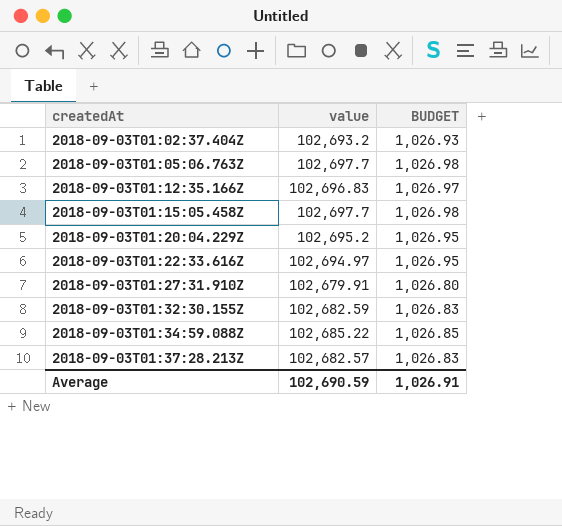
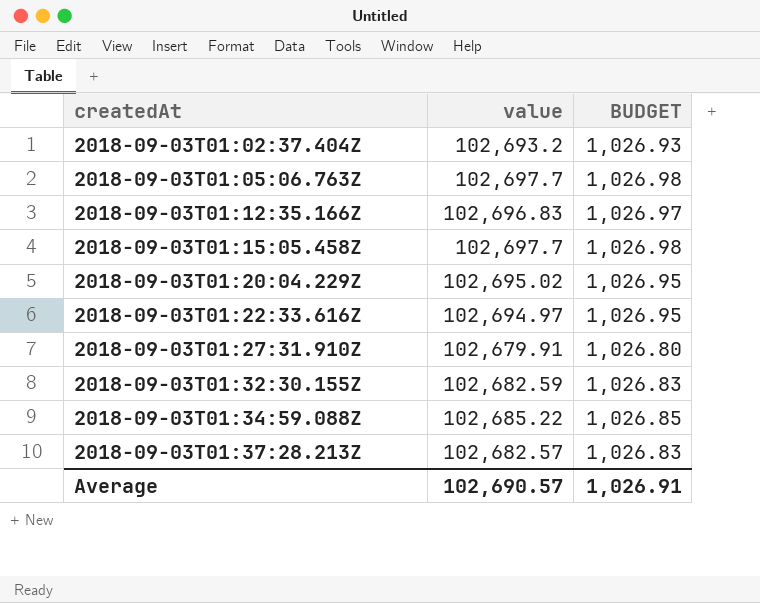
2018-09-03T01:20:04.229Z | value: 102,695.2 -> 102,695.02
Average | value: 102,690.59 -> 102,690.57

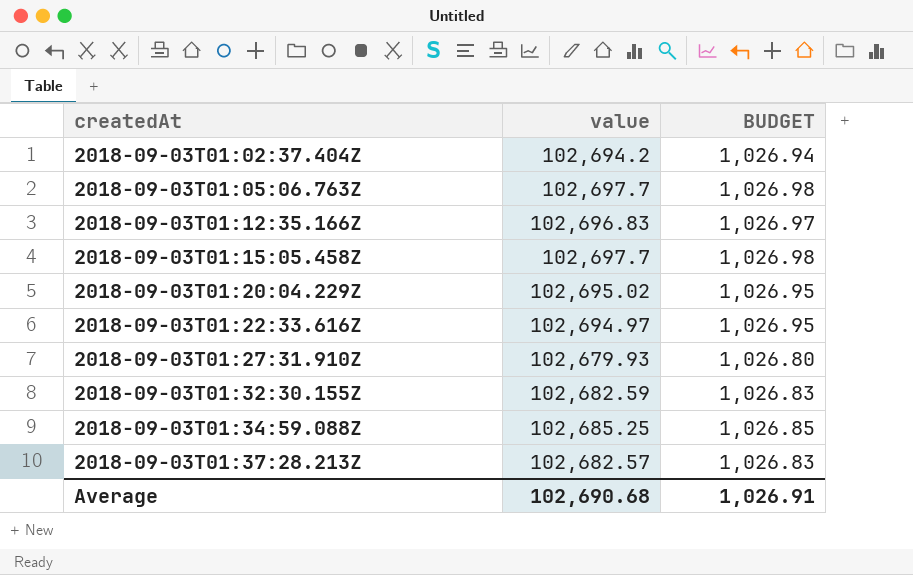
2018-09-03T01:02:37.404Z | value: 102,693.2 -> 102,694.2
2018-09-03T01:02:37.404Z | BUDGET: 1,026.93 -> 1,026.94
2018-09-03T01:27:31.910Z | value: 102,679.91 -> 102,679.93
2018-09-03T01:34:59.088Z | value: 102,685.22 -> 102,685.25
Average | value: 102,690.57 -> 102,690.68

